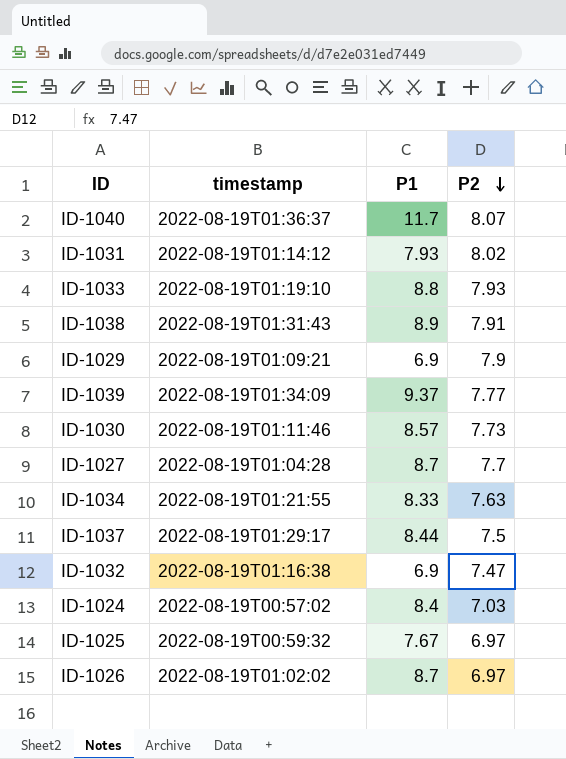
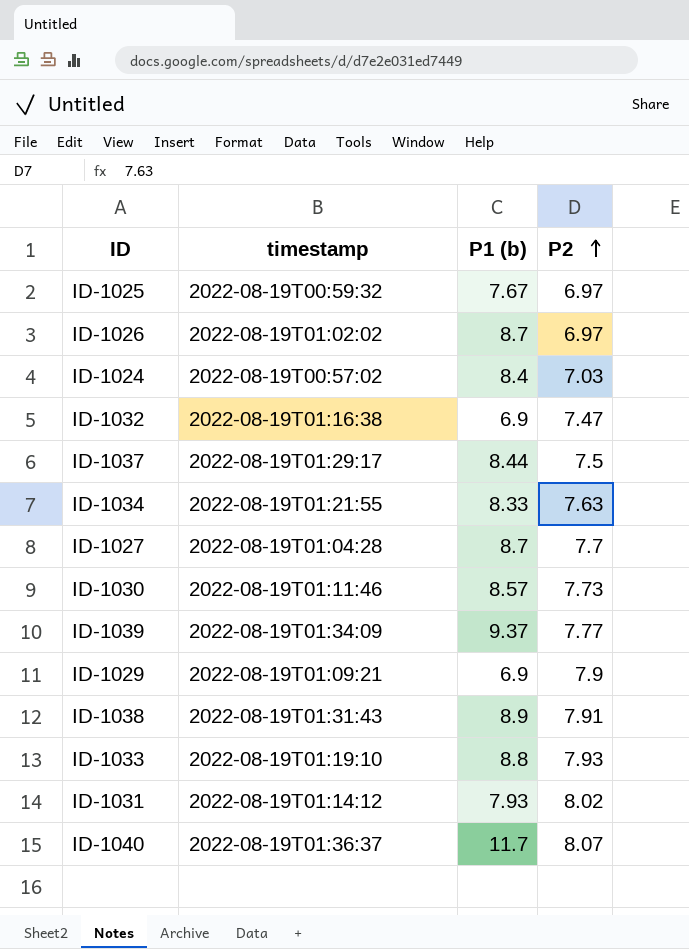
row order: P2 descending -> P2 ascending
column name: P1 -> P1 (b)

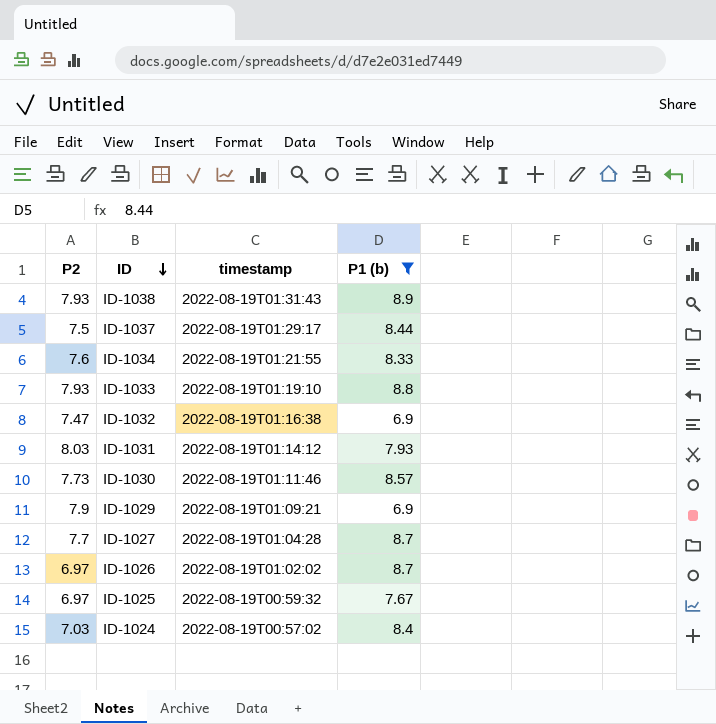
filter: none -> P1 (b) <= 8.9
row order: P2 ascending -> ID descending
column P2 | position: 4 -> 1
ID-1038 | P2: 7.91 -> 7.93
ID-1034 | P2: 7.63 -> 7.6
ID-1031 | P2: 8.02 -> 8.03

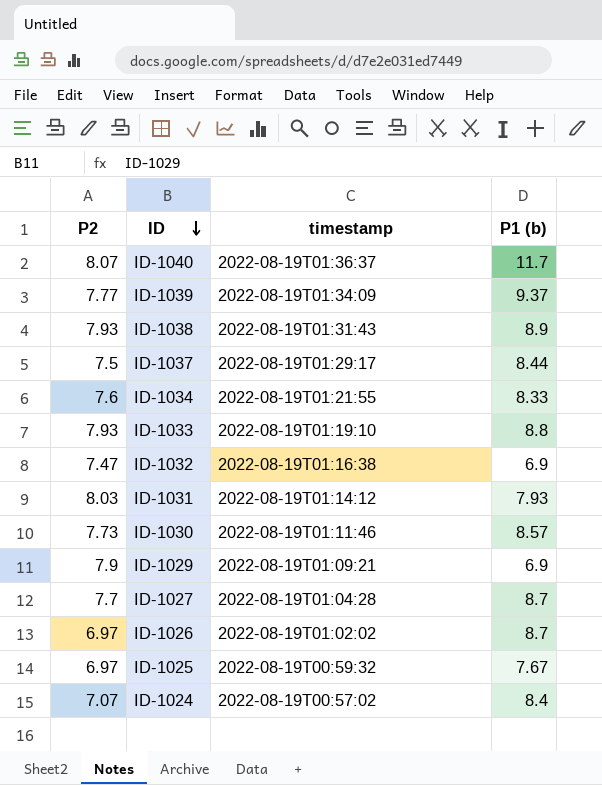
filter: P1 (b) <= 8.9 -> none
ID-1024 | P2: 7.03 -> 7.07

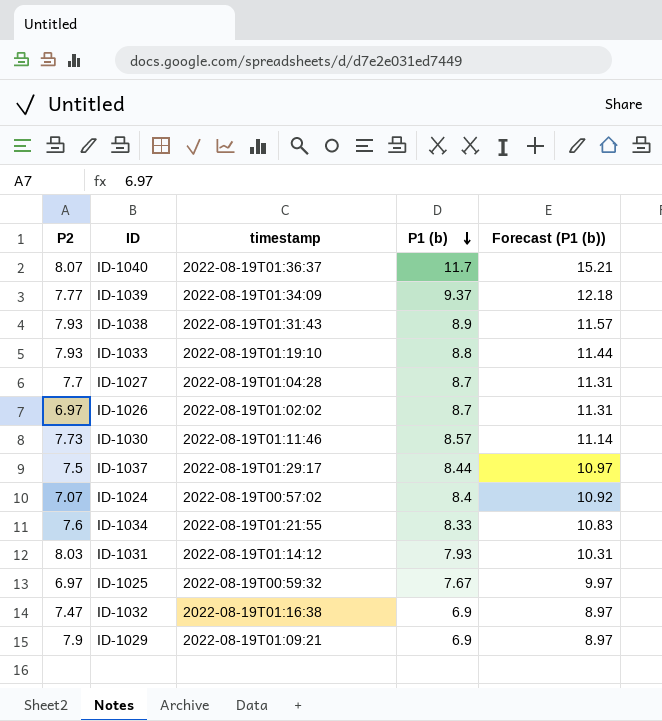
row order: ID descending -> P1 (b) descending
column Forecast (P1 (b)) | formula: none -> [P1 (b)] * 1.3

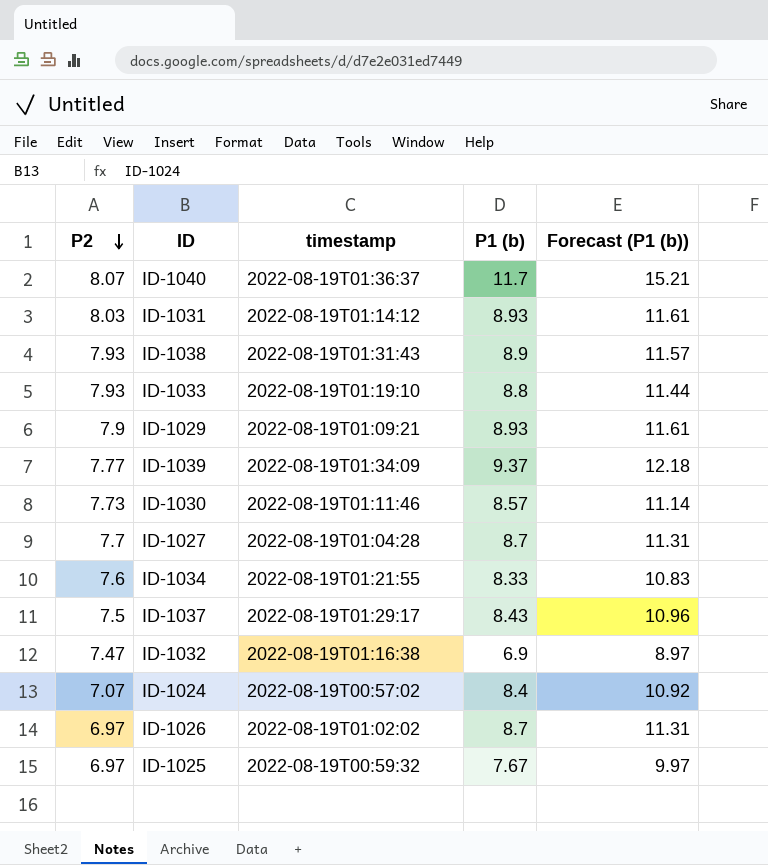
row order: P1 (b) descending -> P2 descending
ID-1031 | P1 (b): 7.93 -> 8.93
ID-1031 | Forecast (P1 (b)): 10.31 -> 11.61
ID-1029 | P1 (b): 6.9 -> 8.93
ID-1029 | Forecast (P1 (b)): 8.97 -> 11.61
ID-1037 | P1 (b): 8.44 -> 8.43
ID-1037 | Forecast (P1 (b)): 10.97 -> 10.96

